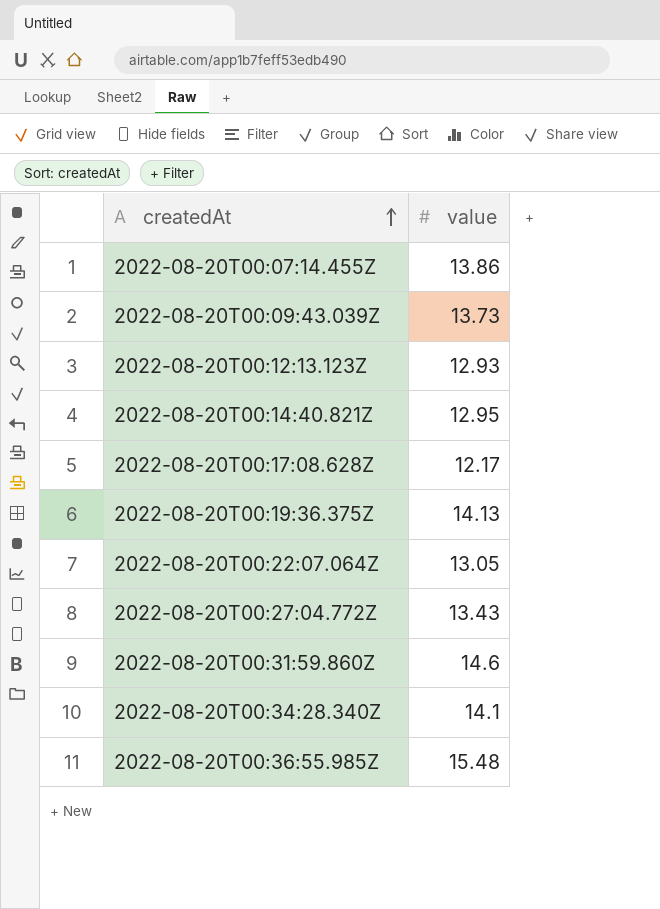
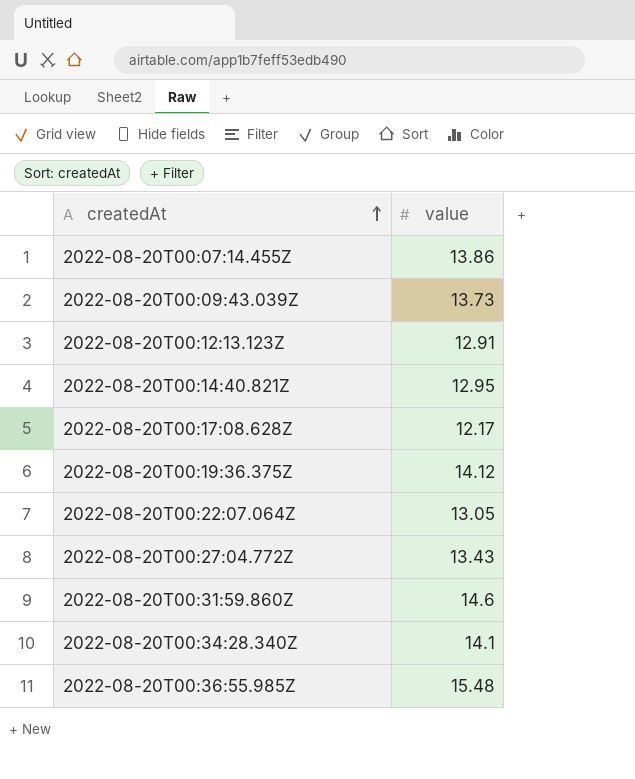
2022-08-20T00:12:13.123Z | value: 12.93 -> 12.91
2022-08-20T00:19:36.375Z | value: 14.13 -> 14.12

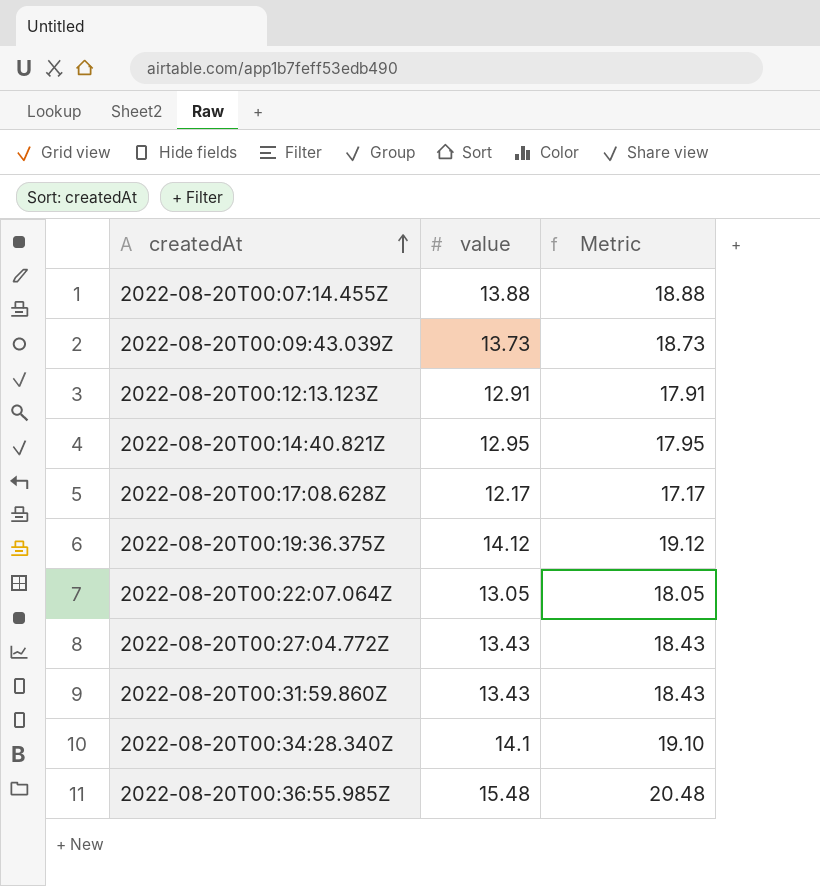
column Metric | formula: none -> [value] + 5
2022-08-20T00:07:14.455Z | value: 13.86 -> 13.88
2022-08-20T00:31:59.860Z | value: 14.6 -> 13.43

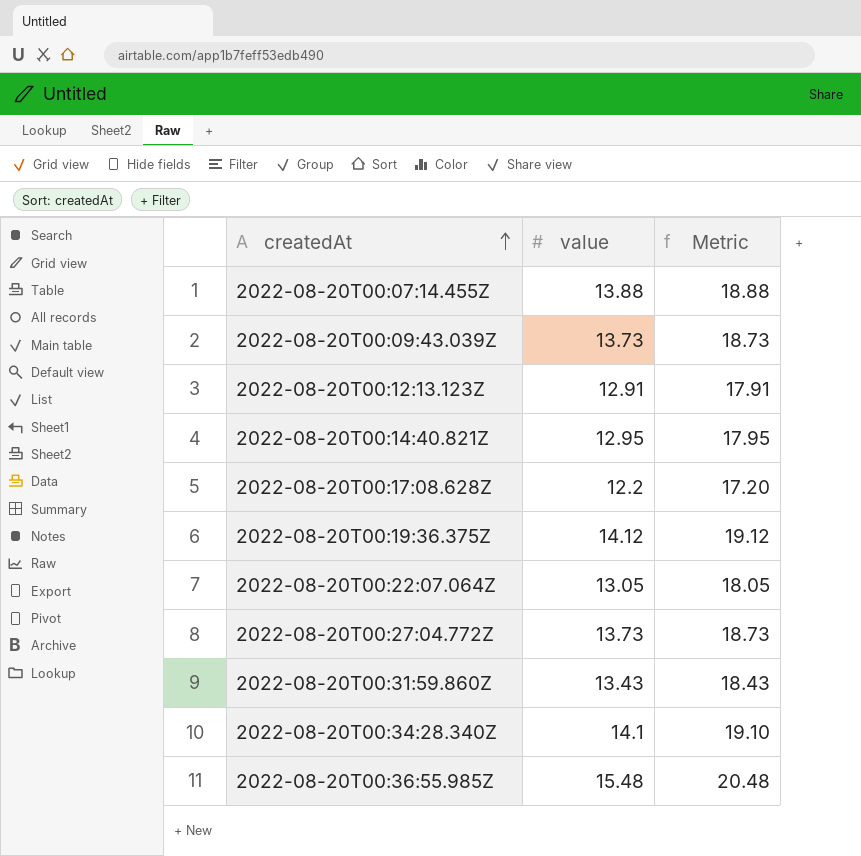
2022-08-20T00:17:08.628Z | value: 12.17 -> 12.2
2022-08-20T00:17:08.628Z | Metric: 17.17 -> 17.20
2022-08-20T00:27:04.772Z | value: 13.43 -> 13.73
2022-08-20T00:27:04.772Z | Metric: 18.43 -> 18.73

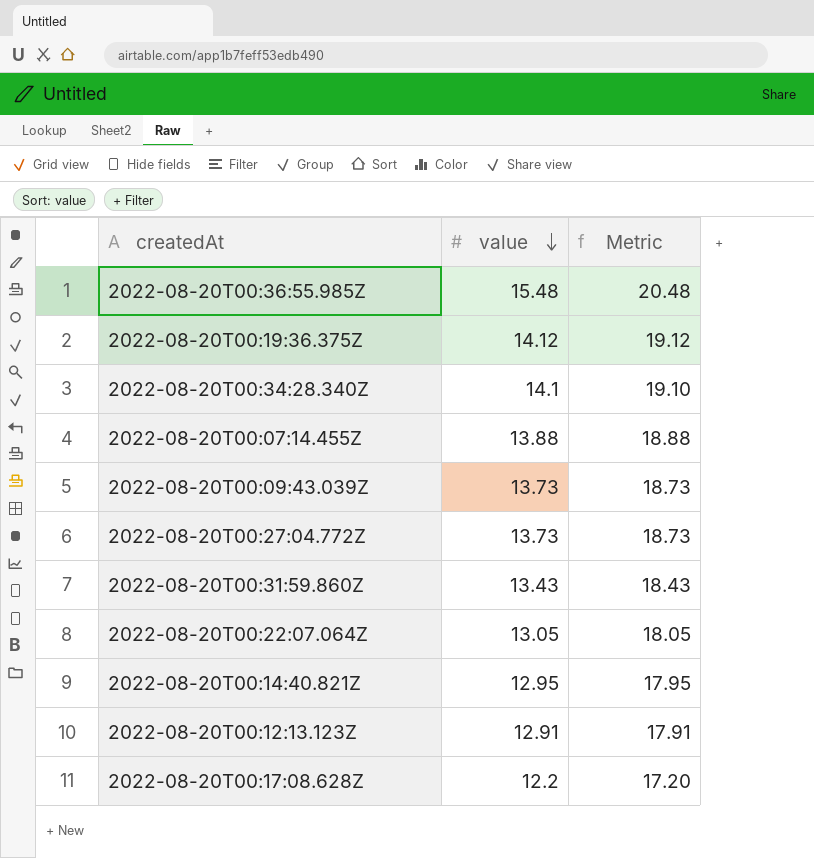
row order: createdAt ascending -> value descending

